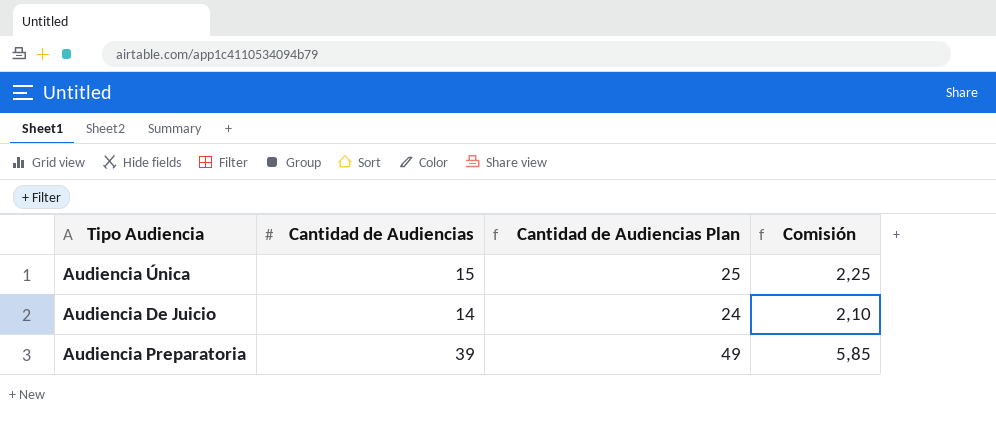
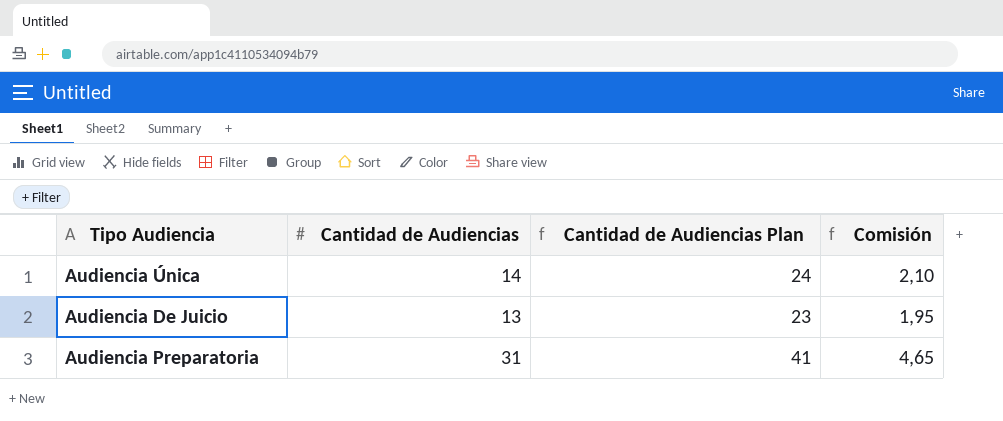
Audiencia Única | Cantidad de Audiencias: 15 -> 14
Audiencia Única | Cantidad de Audiencias Plan: 25 -> 24
Audiencia Única | Comisión: 2,25 -> 2,10
Audiencia De Juicio | Cantidad de Audiencias: 14 -> 13
Audiencia De Juicio | Cantidad de Audiencias Plan: 24 -> 23
Audiencia De Juicio | Comisión: 2,10 -> 1,95
Audiencia Preparatoria | Cantidad de Audiencias: 39 -> 31
Audiencia Preparatoria | Cantidad de Audiencias Plan: 49 -> 41
Audiencia Preparatoria | Comisión: 5,85 -> 4,65

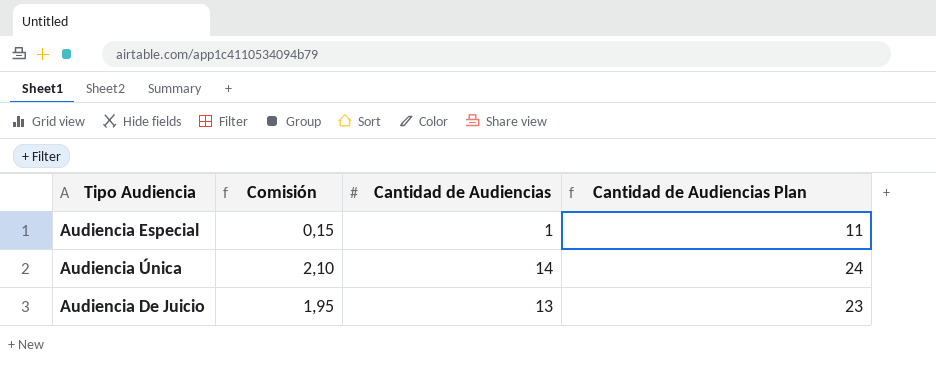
column Comisión | position: 4 -> 2
row Audiencia Preparatoria: 31 | 41 | 4,65 -> none
row Audiencia Especial: none -> 0,15 | 1 | 11

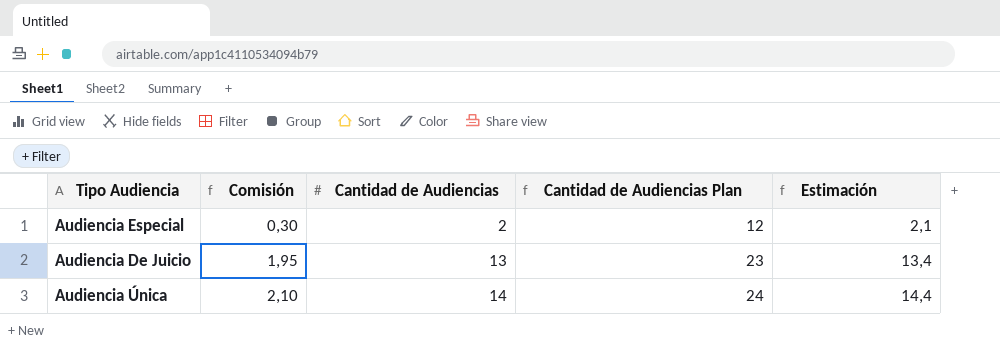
row order: none -> Comisión ascending
column Estimación | formula: none -> [Cantidad de Audiencias] * 1,03
Audiencia Especial | Comisión: 0,15 -> 0,30
Audiencia Especial | Cantidad de Audiencias: 1 -> 2
Audiencia Especial | Cantidad de Audiencias Plan: 11 -> 12

